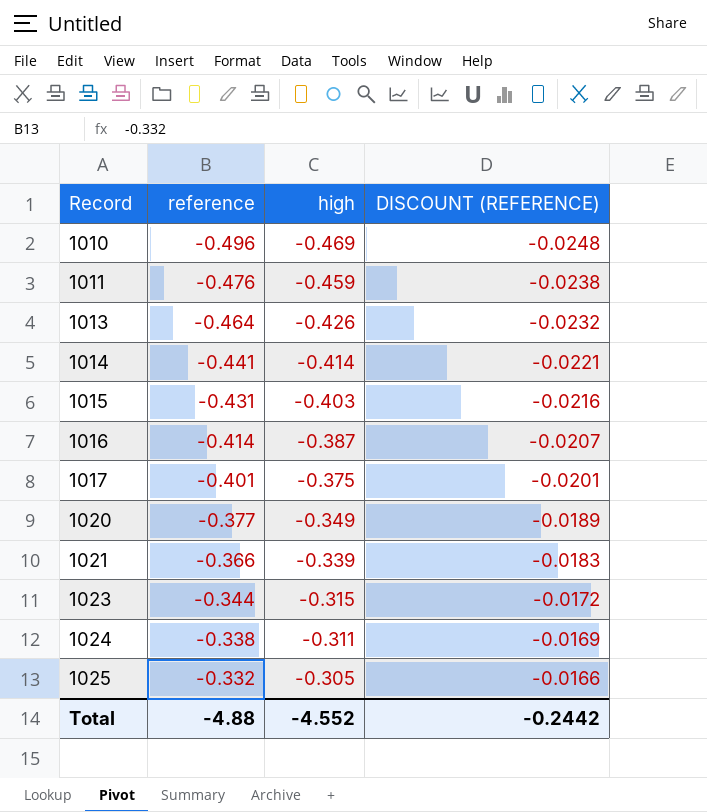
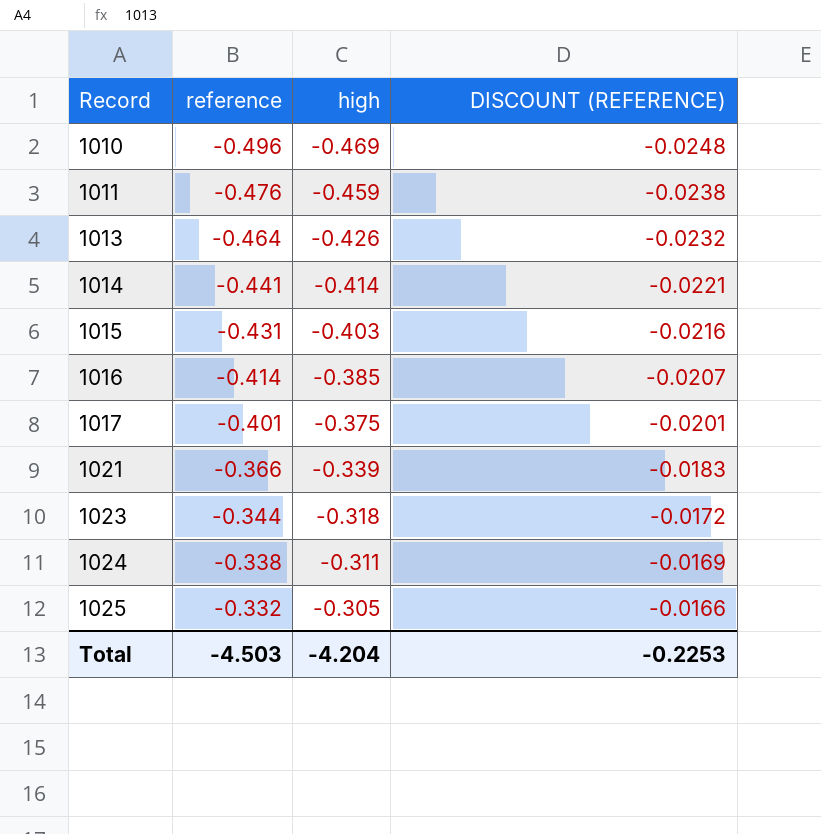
row 1020: -0.377 | -0.349 | -0.0189 -> none
1016 | high: -0.387 -> -0.385
1023 | high: -0.315 -> -0.318
Total | reference: -4.88 -> -4.503
Total | high: -4.552 -> -4.204
Total | DISCOUNT (REFERENCE): -0.2442 -> -0.2253

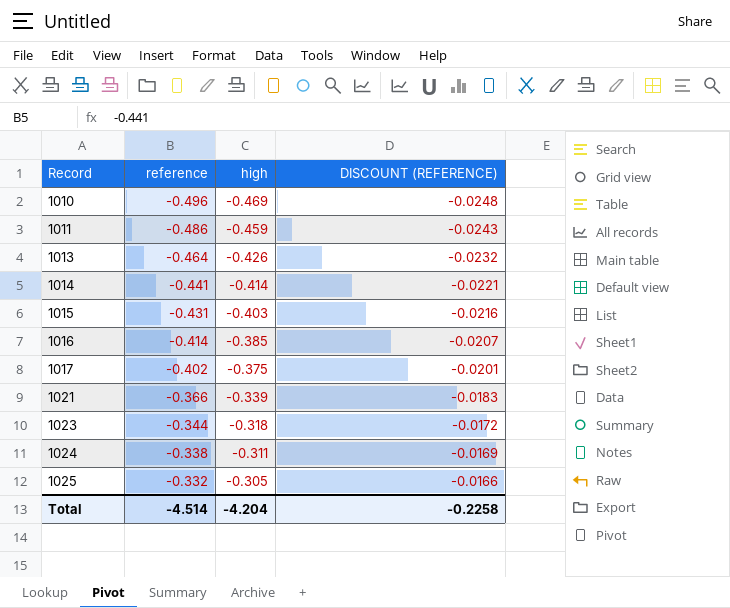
1011 | reference: -0.476 -> -0.486
1011 | DISCOUNT (REFERENCE): -0.0238 -> -0.0243
1017 | reference: -0.401 -> -0.402
Total | reference: -4.503 -> -4.514
Total | DISCOUNT (REFERENCE): -0.2253 -> -0.2258

